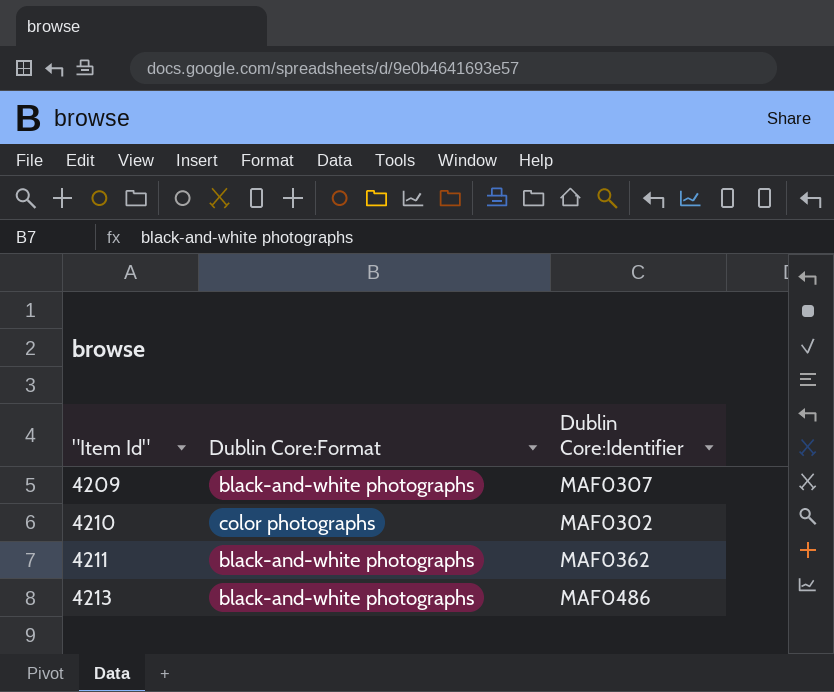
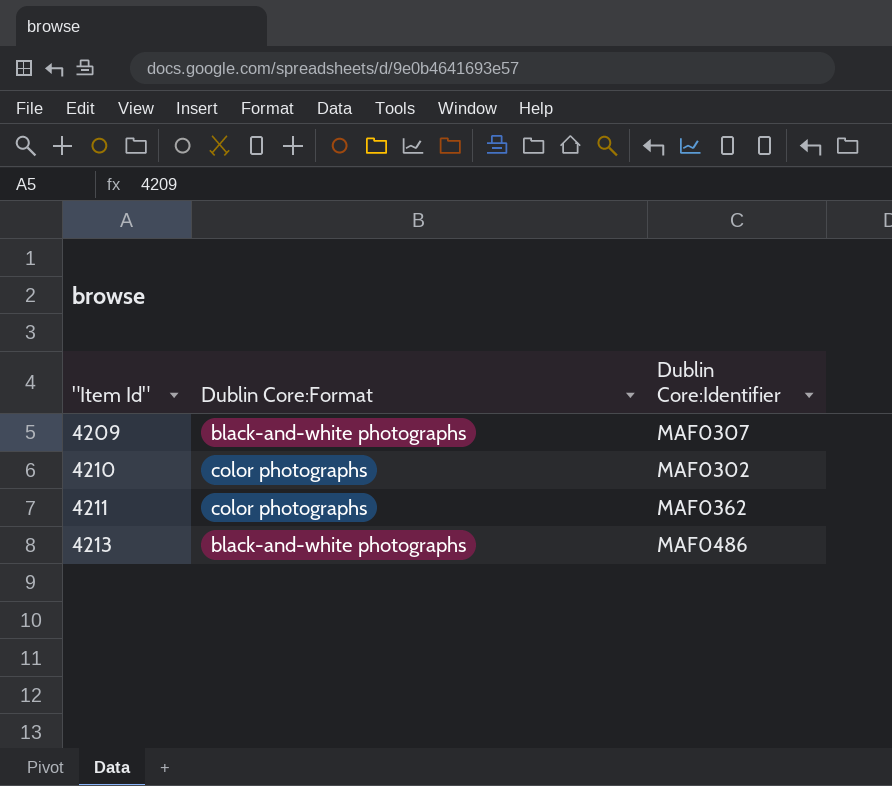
4211 | Dublin Core:Format: black-and-white photographs -> color photographs

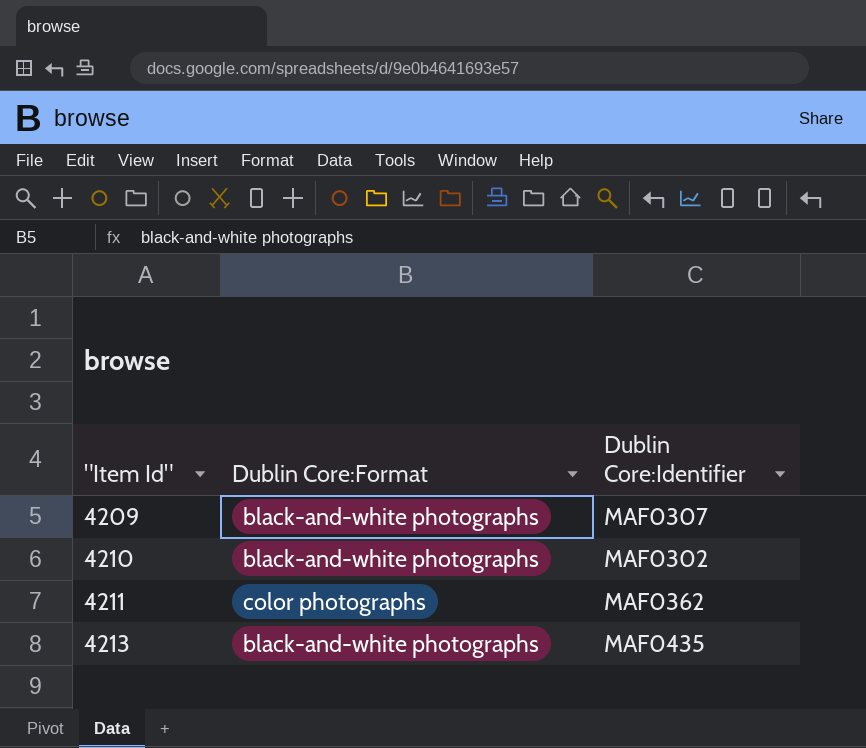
4210 | Dublin Core:Format: color photographs -> black-and-white photographs
4213 | Dublin Core:Identifier: MAF0486 -> MAF0435

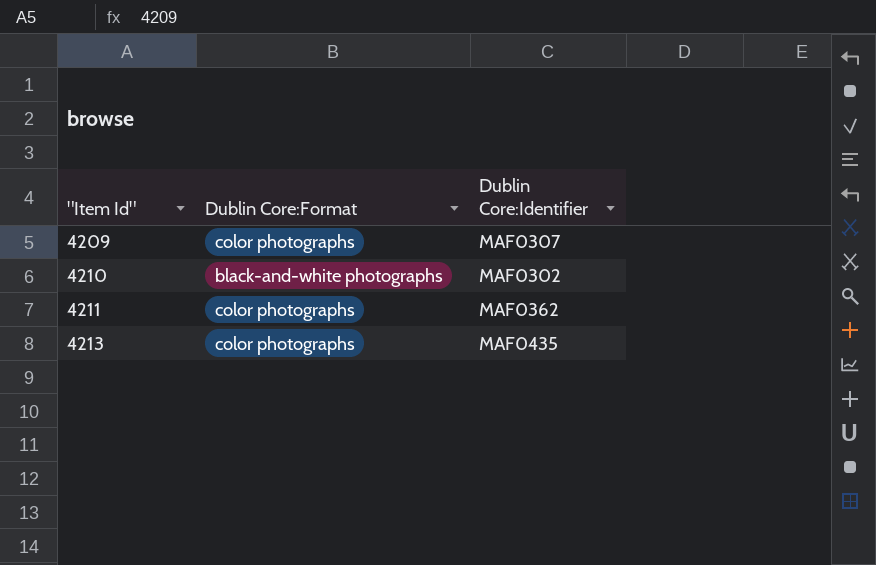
4209 | Dublin Core:Format: black-and-white photographs -> color photographs
4213 | Dublin Core:Format: black-and-white photographs -> color photographs

